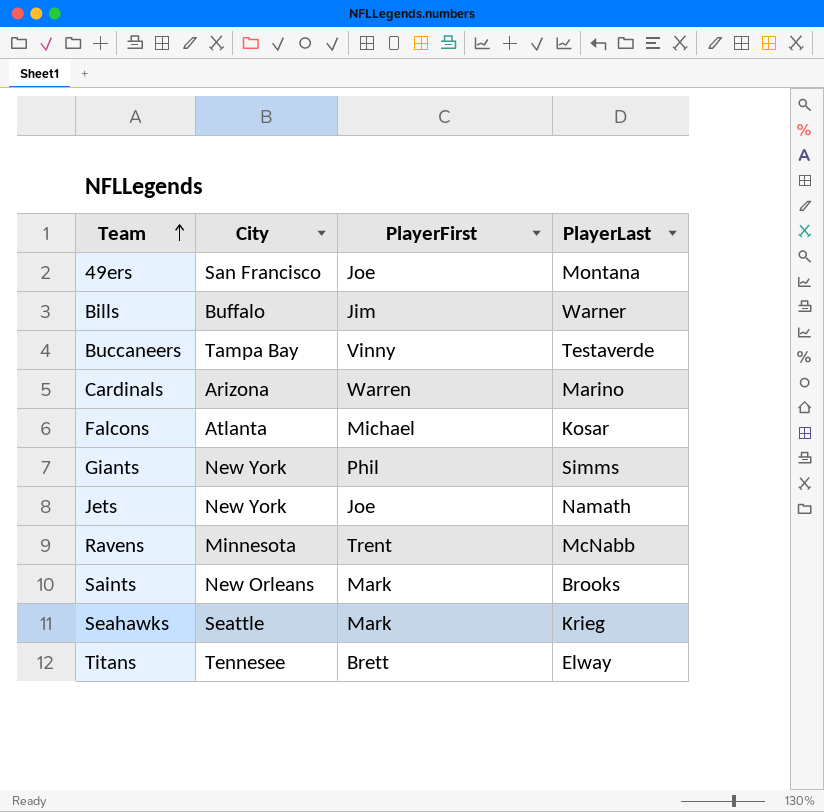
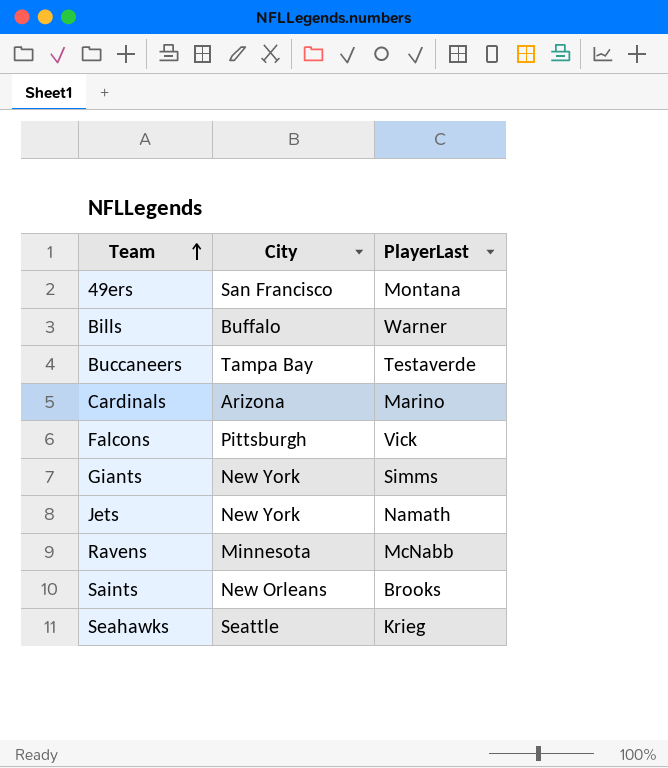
column PlayerFirst | position: 3 -> none
row Titans: Tennesee | Brett | Elway -> none
Falcons | City: Atlanta -> Pittsburgh
Falcons | PlayerLast: Kosar -> Vick

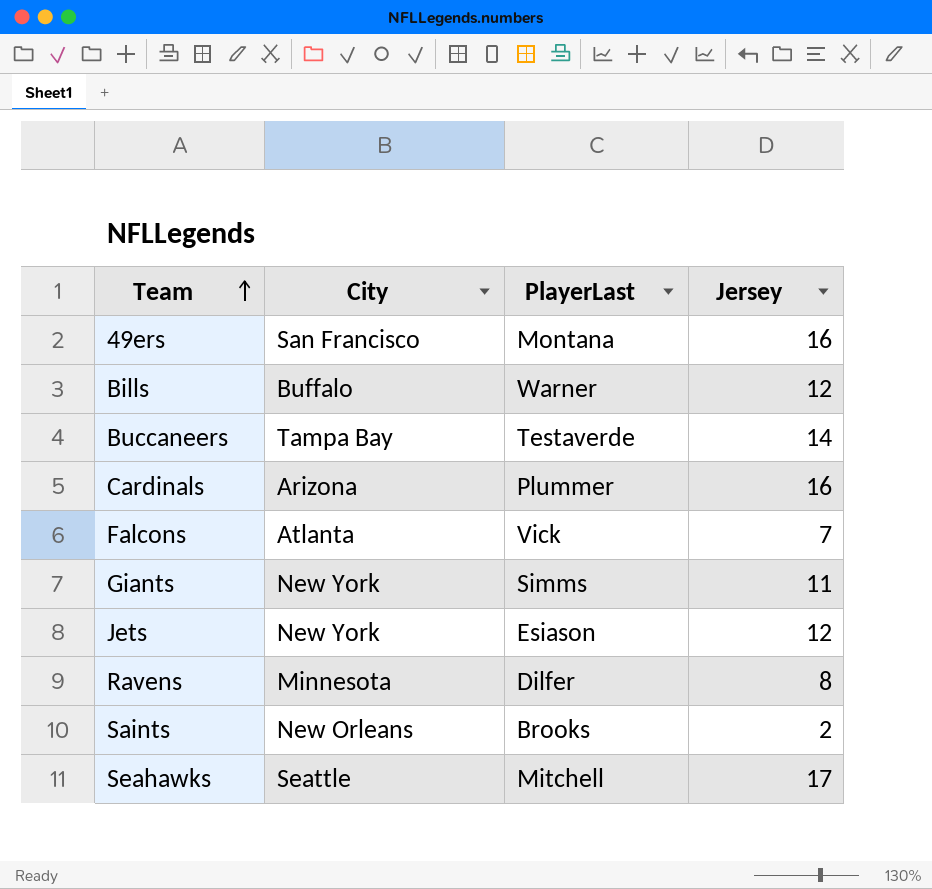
column Jersey | position: none -> 4
Cardinals | PlayerLast: Marino -> Plummer
Falcons | City: Pittsburgh -> Atlanta
Jets | PlayerLast: Namath -> Esiason
Ravens | PlayerLast: McNabb -> Dilfer
Seahawks | PlayerLast: Krieg -> Mitchell

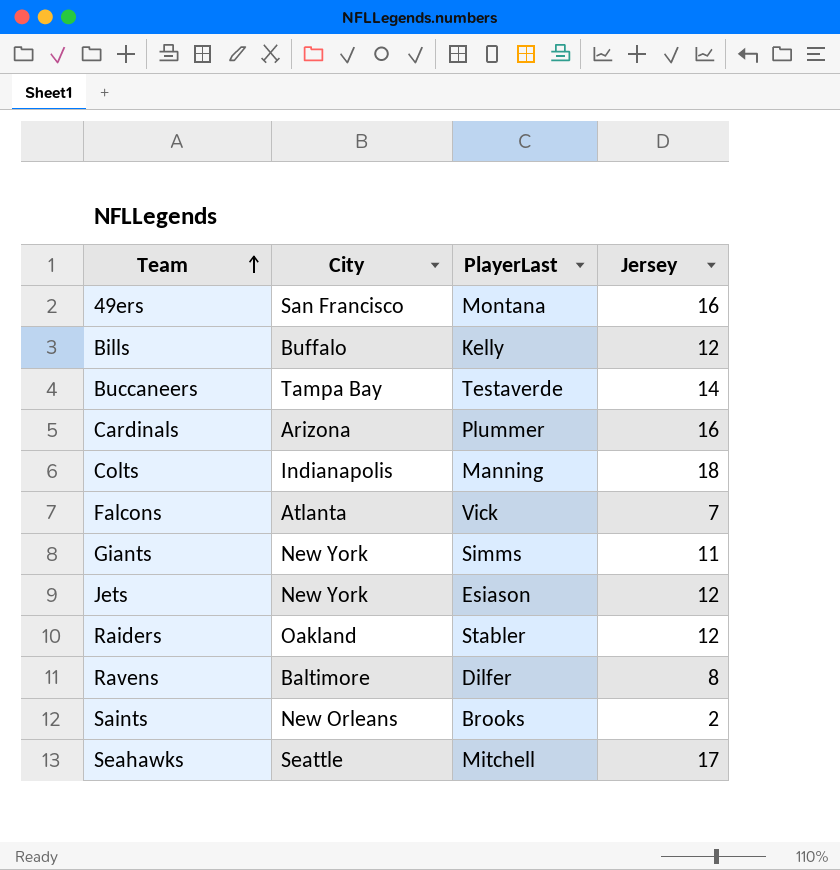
Bills | PlayerLast: Warner -> Kelly
row Colts: none -> Indianapolis | Manning | 18
row Raiders: none -> Oakland | Stabler | 12
Ravens | City: Minnesota -> Baltimore

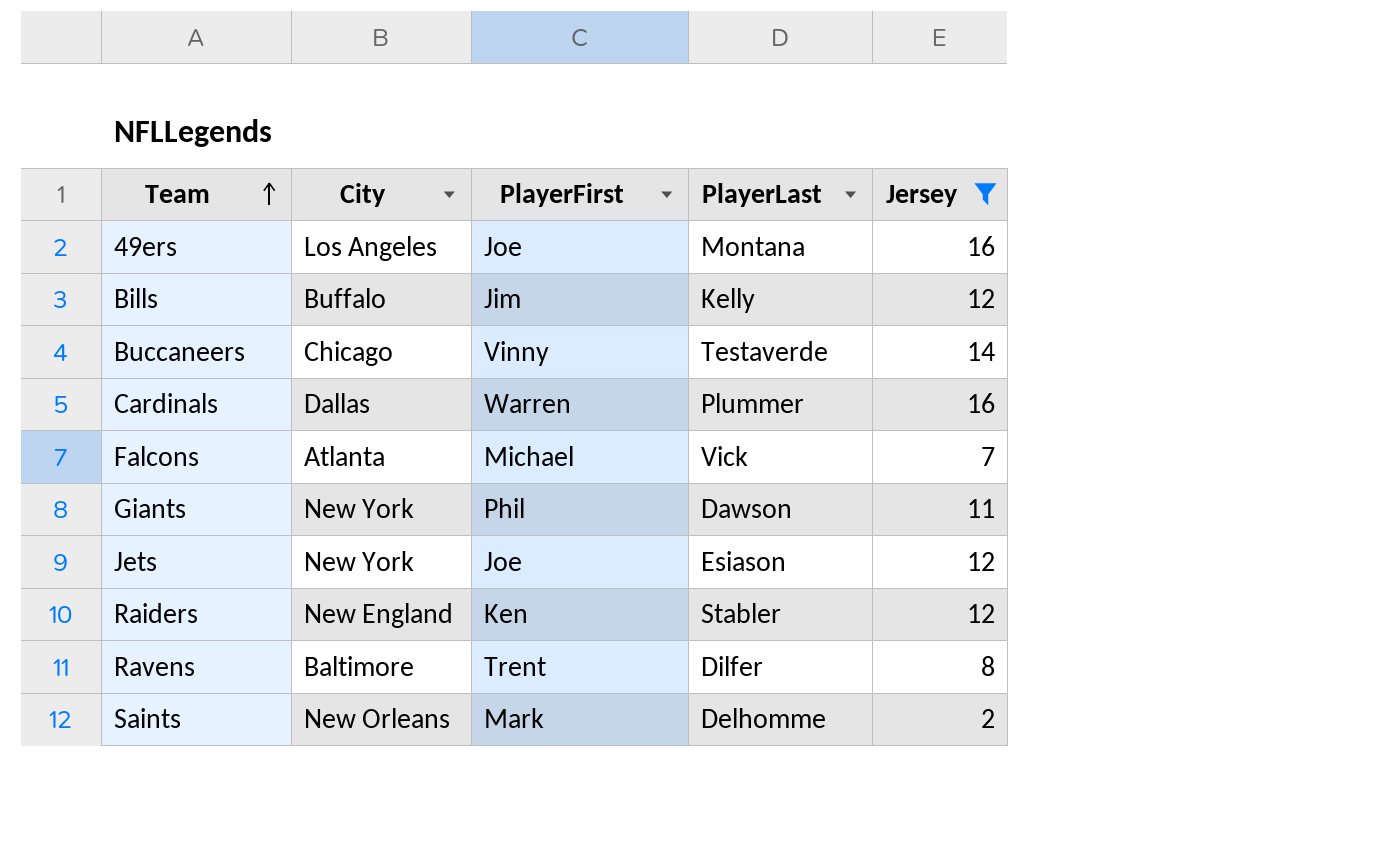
filter: none -> Jersey <= 16
column PlayerFirst | position: none -> 3
49ers | City: San Francisco -> Los Angeles
Buccaneers | City: Tampa Bay -> Chicago
Cardinals | City: Arizona -> Dallas
Giants | PlayerLast: Simms -> Dawson
Raiders | City: Oakland -> New England
Saints | PlayerLast: Brooks -> Delhomme

